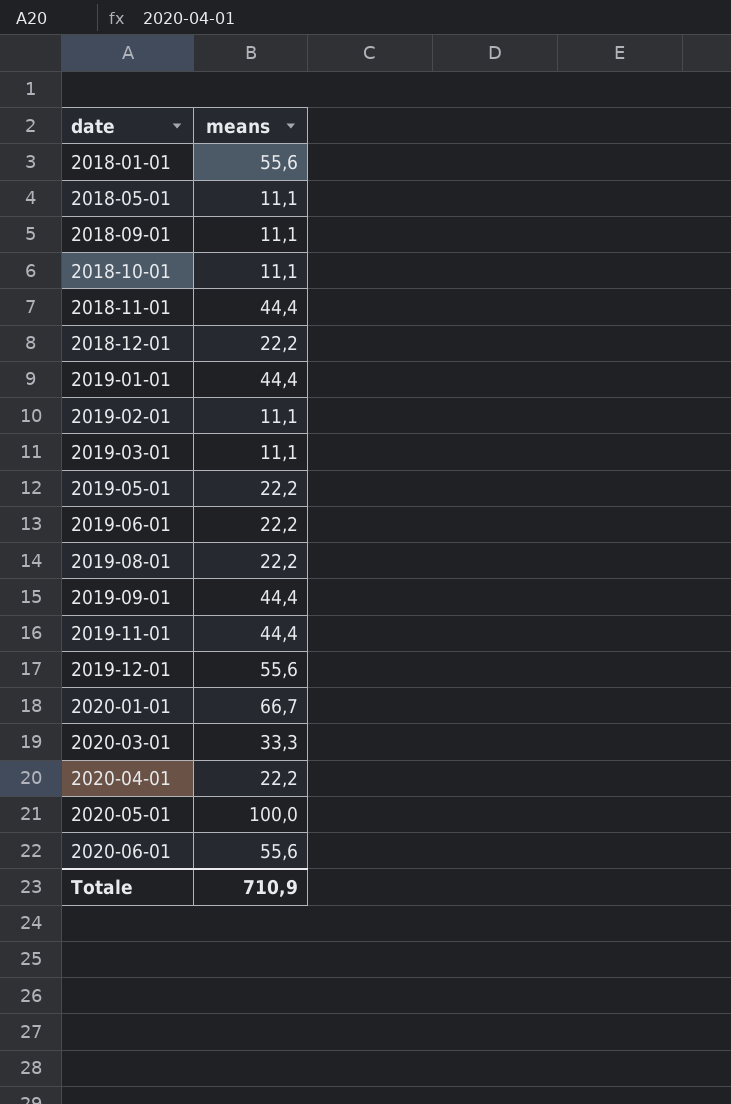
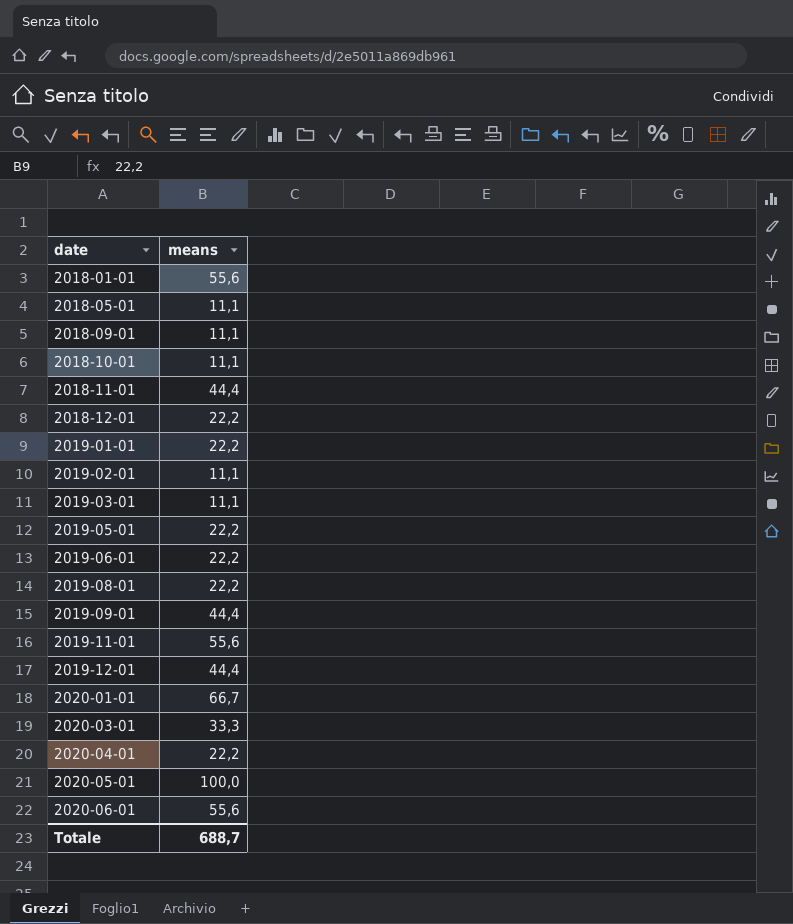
2019-01-01 | means: 44,4 -> 22,2
2019-11-01 | means: 44,4 -> 55,6
2019-12-01 | means: 55,6 -> 44,4
Totale | means: 710,9 -> 688,7

